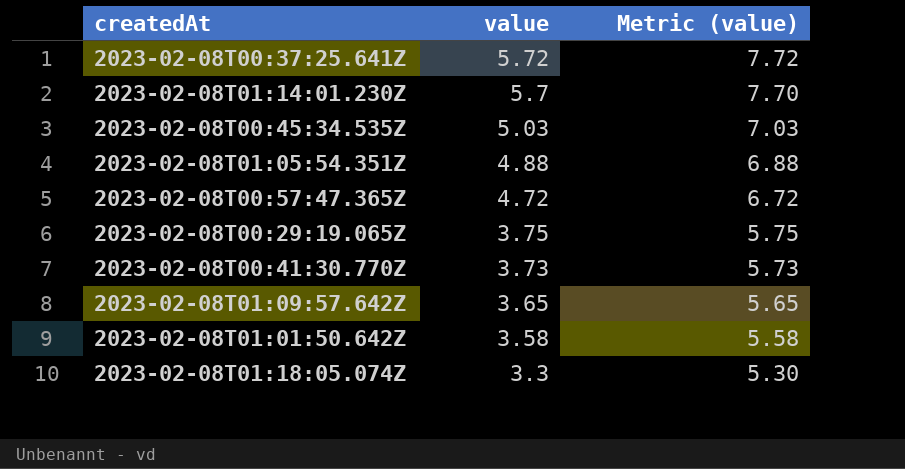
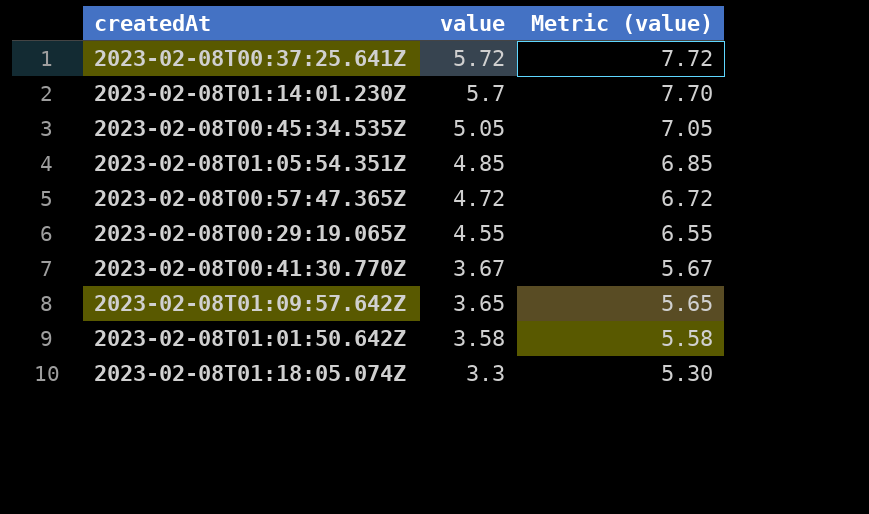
2023-02-08T00:45:34.535Z | value: 5.03 -> 5.05
2023-02-08T00:45:34.535Z | Metric (value): 7.03 -> 7.05
2023-02-08T01:05:54.351Z | value: 4.88 -> 4.85
2023-02-08T01:05:54.351Z | Metric (value): 6.88 -> 6.85
2023-02-08T00:29:19.065Z | value: 3.75 -> 4.55
2023-02-08T00:29:19.065Z | Metric (value): 5.75 -> 6.55
2023-02-08T00:41:30.770Z | value: 3.73 -> 3.67
2023-02-08T00:41:30.770Z | Metric (value): 5.73 -> 5.67

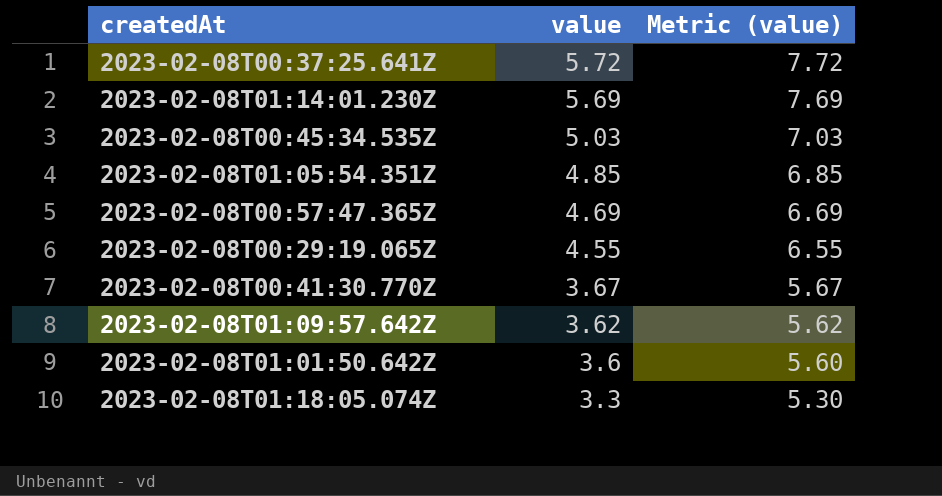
2023-02-08T01:14:01.230Z | value: 5.7 -> 5.69
2023-02-08T01:14:01.230Z | Metric (value): 7.70 -> 7.69
2023-02-08T00:45:34.535Z | value: 5.05 -> 5.03
2023-02-08T00:45:34.535Z | Metric (value): 7.05 -> 7.03
2023-02-08T00:57:47.365Z | value: 4.72 -> 4.69
2023-02-08T00:57:47.365Z | Metric (value): 6.72 -> 6.69
2023-02-08T01:09:57.642Z | value: 3.65 -> 3.62
2023-02-08T01:09:57.642Z | Metric (value): 5.65 -> 5.62
2023-02-08T01:01:50.642Z | value: 3.58 -> 3.6
2023-02-08T01:01:50.642Z | Metric (value): 5.58 -> 5.60

